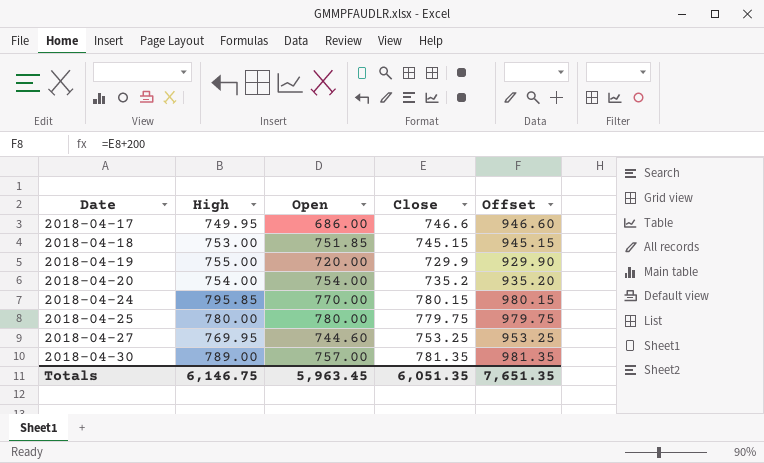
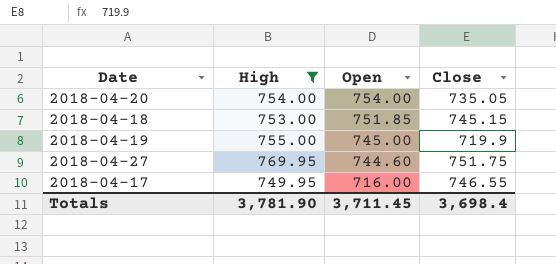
filter: none -> High <= 769.95
row order: Date ascending -> Open descending
column Offset | formula: [Close] + 200 -> none
2018-04-20 | Close: 735.2 -> 735.05
2018-04-19 | Open: 720.00 -> 745.00
2018-04-19 | Close: 729.9 -> 719.9
2018-04-27 | Close: 753.25 -> 751.75
2018-04-17 | Open: 686.00 -> 716.00
2018-04-17 | Close: 746.6 -> 746.55
Totals | High: 6,146.75 -> 3,781.90
Totals | Open: 5,963.45 -> 3,711.45
Totals | Close: 6,051.35 -> 3,698.4

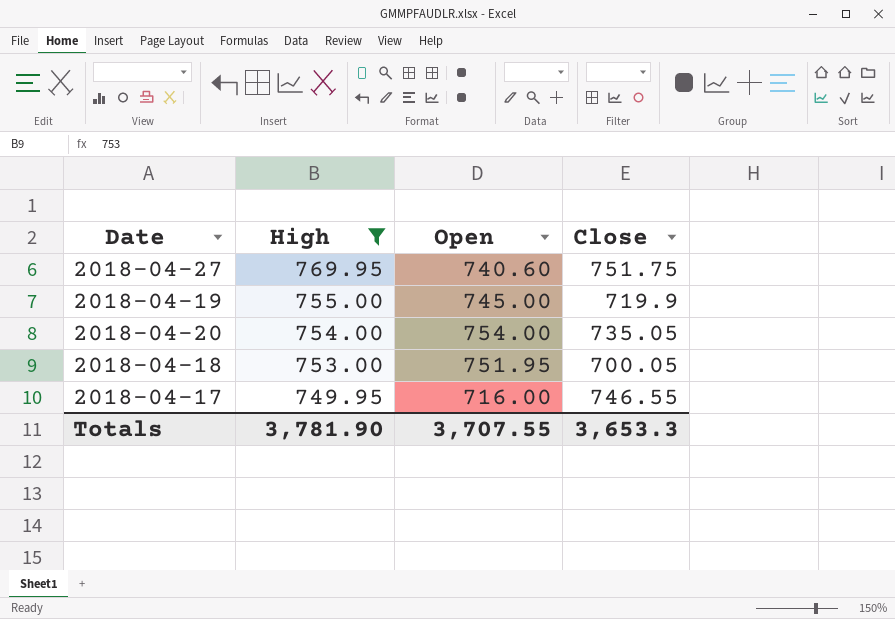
row order: Open descending -> High descending
2018-04-27 | Open: 744.60 -> 740.60
2018-04-18 | Open: 751.85 -> 751.95
2018-04-18 | Close: 745.15 -> 700.05
Totals | Open: 3,711.45 -> 3,707.55
Totals | Close: 3,698.4 -> 3,653.3

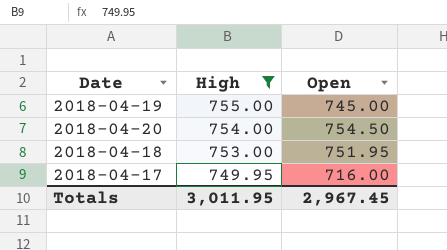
column Close | position: 4 -> none
row 2018-04-27: 769.95 | 740.60 | 751.75 -> none
2018-04-20 | Open: 754.00 -> 754.50
Totals | High: 3,781.90 -> 3,011.95
Totals | Open: 3,707.55 -> 2,967.45

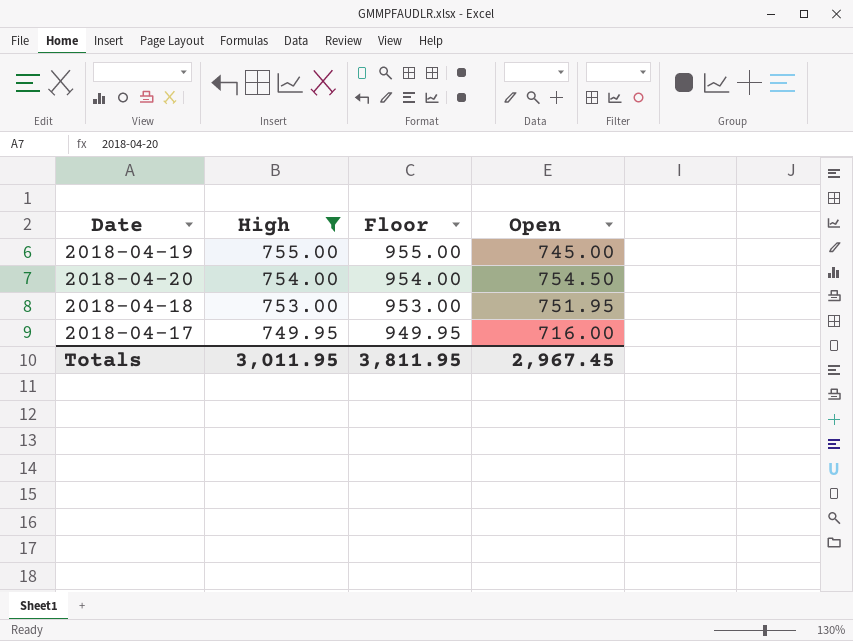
column Floor | formula: none -> [High] + 200

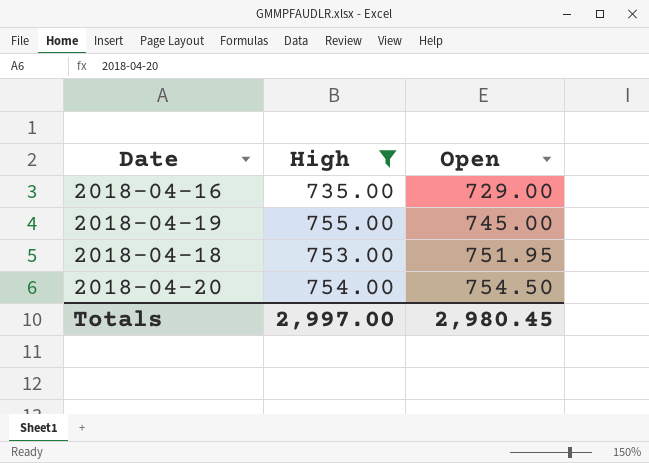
row order: High descending -> Open ascending
column Floor | formula: [High] + 200 -> none
row 2018-04-17: 749.95 | 949.95 | 716.00 -> none
row 2018-04-16: none -> 735.00 | 729.00
Totals | High: 3,011.95 -> 2,997.00
Totals | Open: 2,967.45 -> 2,980.45

